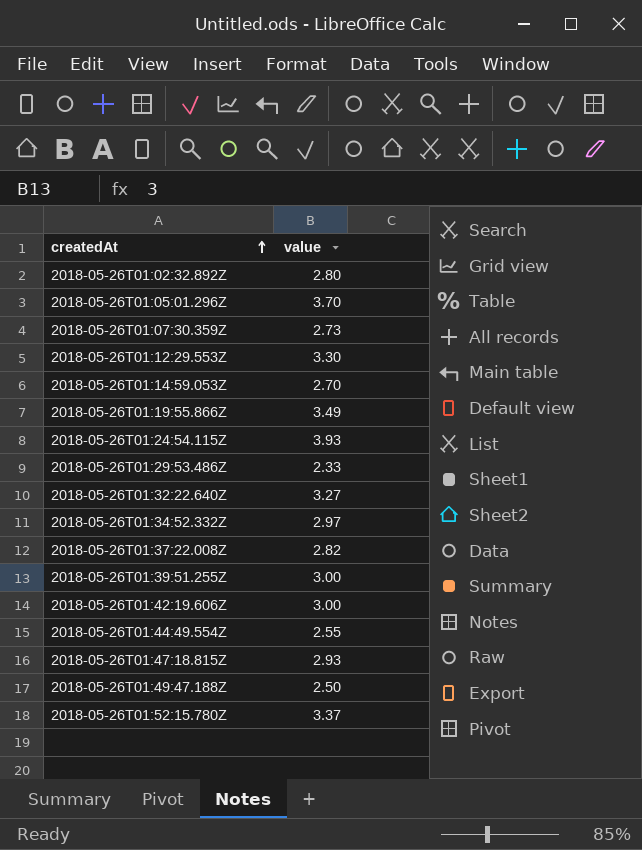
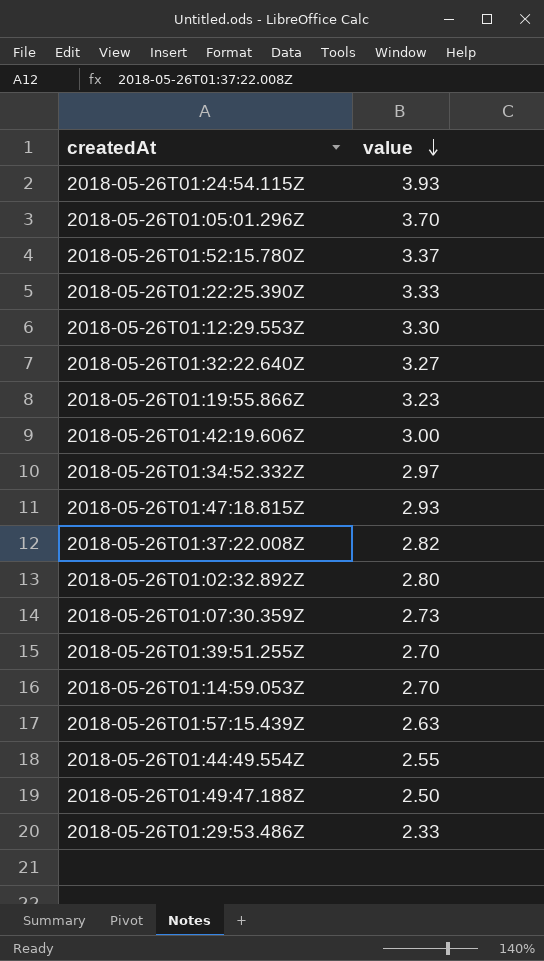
row order: createdAt ascending -> value descending
row 2018-05-26T01:22:25.390Z: none -> 3.33
2018-05-26T01:19:55.866Z | value: 3.49 -> 3.23
2018-05-26T01:39:51.255Z | value: 3.00 -> 2.70
row 2018-05-26T01:57:15.439Z: none -> 2.63

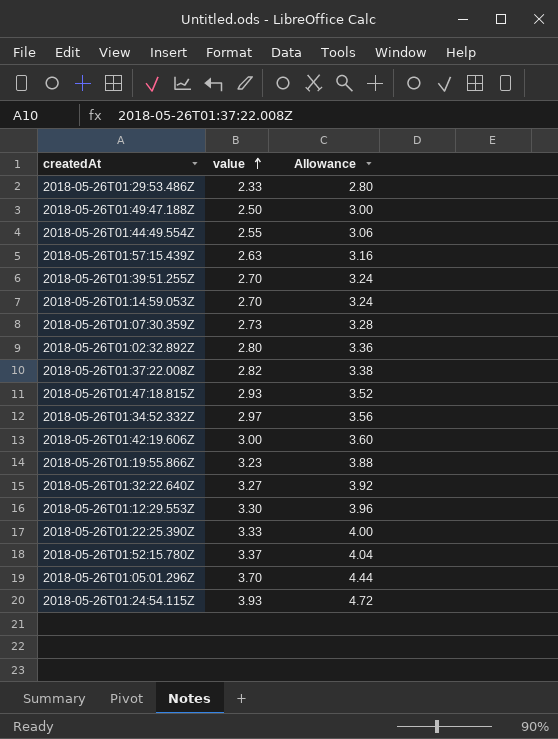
row order: value descending -> value ascending
column Allowance | formula: none -> [value] * 1.2

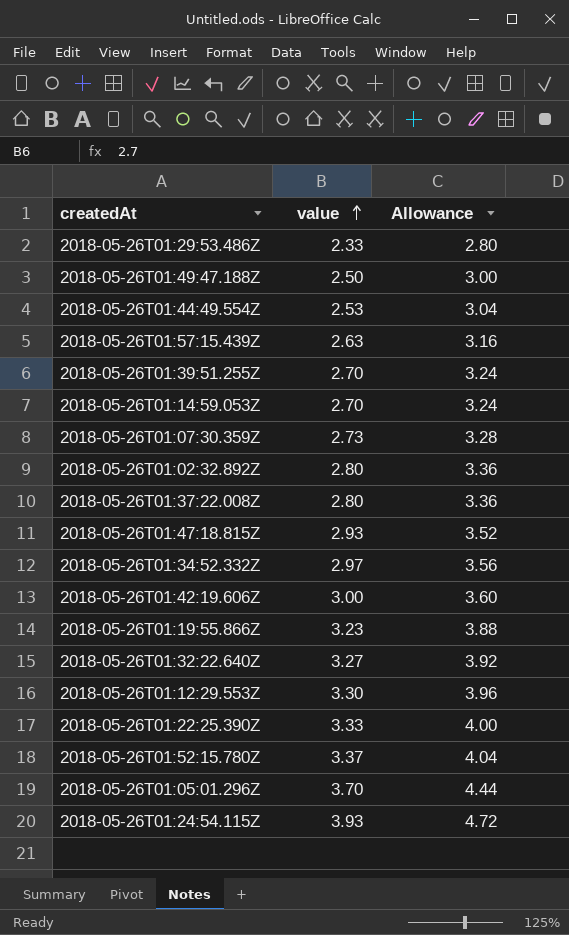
2018-05-26T01:44:49.554Z | value: 2.55 -> 2.53
2018-05-26T01:44:49.554Z | Allowance: 3.06 -> 3.04
2018-05-26T01:37:22.008Z | value: 2.82 -> 2.80
2018-05-26T01:37:22.008Z | Allowance: 3.38 -> 3.36

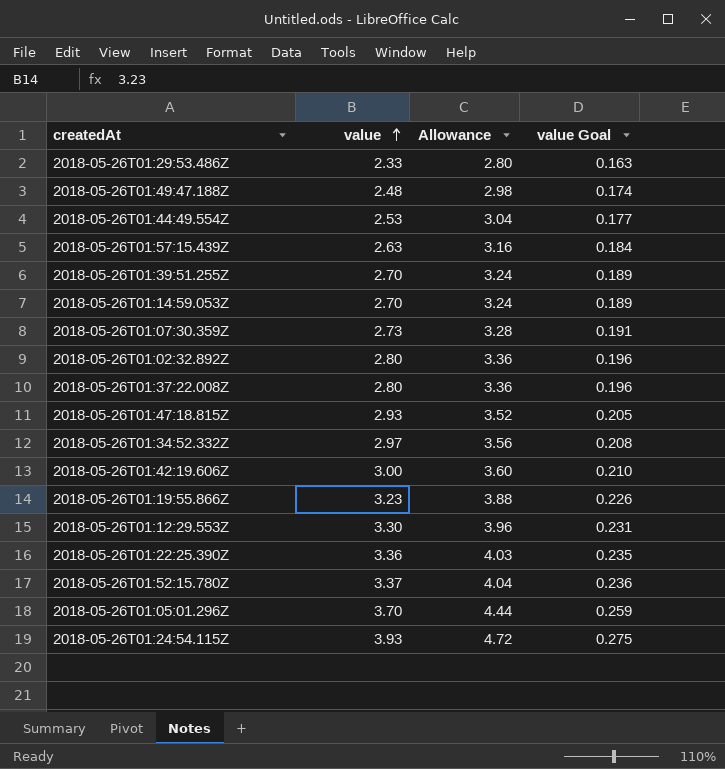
column value Goal | formula: none -> [value] * 0.07
row 2018-05-26T01:32:22.640Z: 3.27 | 3.92 -> none
2018-05-26T01:49:47.188Z | value: 2.50 -> 2.48
2018-05-26T01:49:47.188Z | Allowance: 3.00 -> 2.98
2018-05-26T01:22:25.390Z | value: 3.33 -> 3.36
2018-05-26T01:22:25.390Z | Allowance: 4.00 -> 4.03

